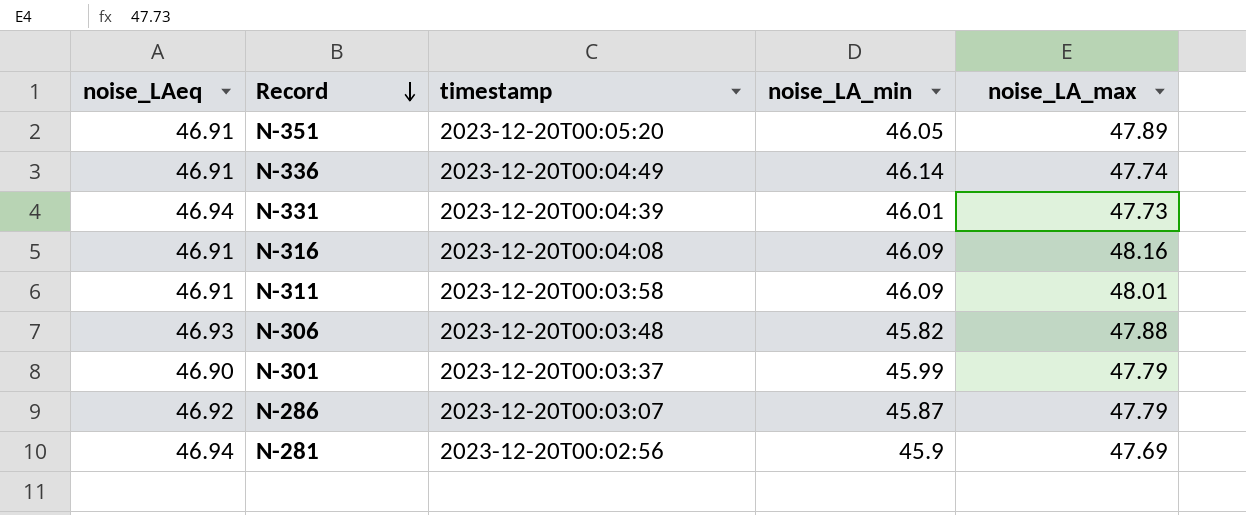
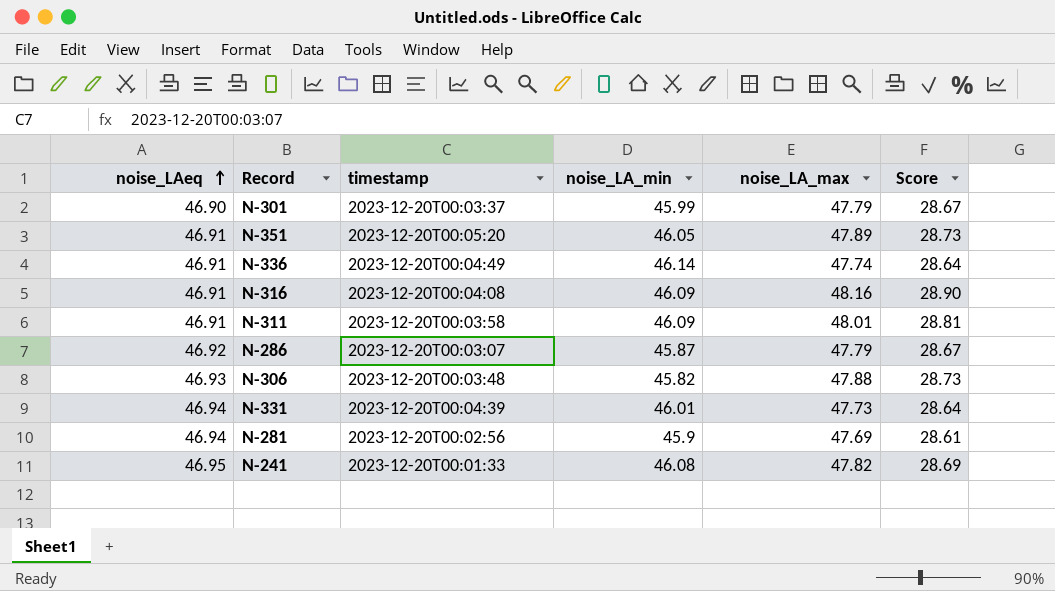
row order: Record descending -> noise_LAeq ascending
column Score | formula: none -> [noise_LA_max] * 0.6
row N-241: none -> 46.95 | 2023-12-20T00:01:33 | 46.08 | 47.82 | 28.69

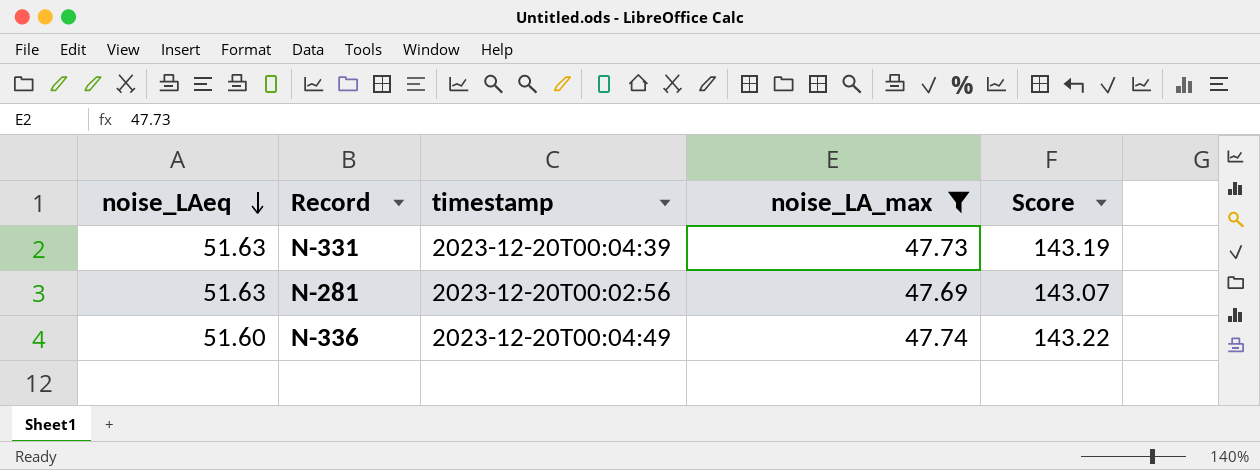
filter: none -> noise_LA_max <= 47.74
row order: noise_LAeq ascending -> noise_LAeq descending
column noise_LA_min | position: 4 -> none
column Score | formula: [noise_LA_max] * 0.6 -> [noise_LA_max] * 3
N-331 | noise_LAeq: 46.94 -> 51.63
N-281 | noise_LAeq: 46.94 -> 51.63
N-336 | noise_LAeq: 46.91 -> 51.60

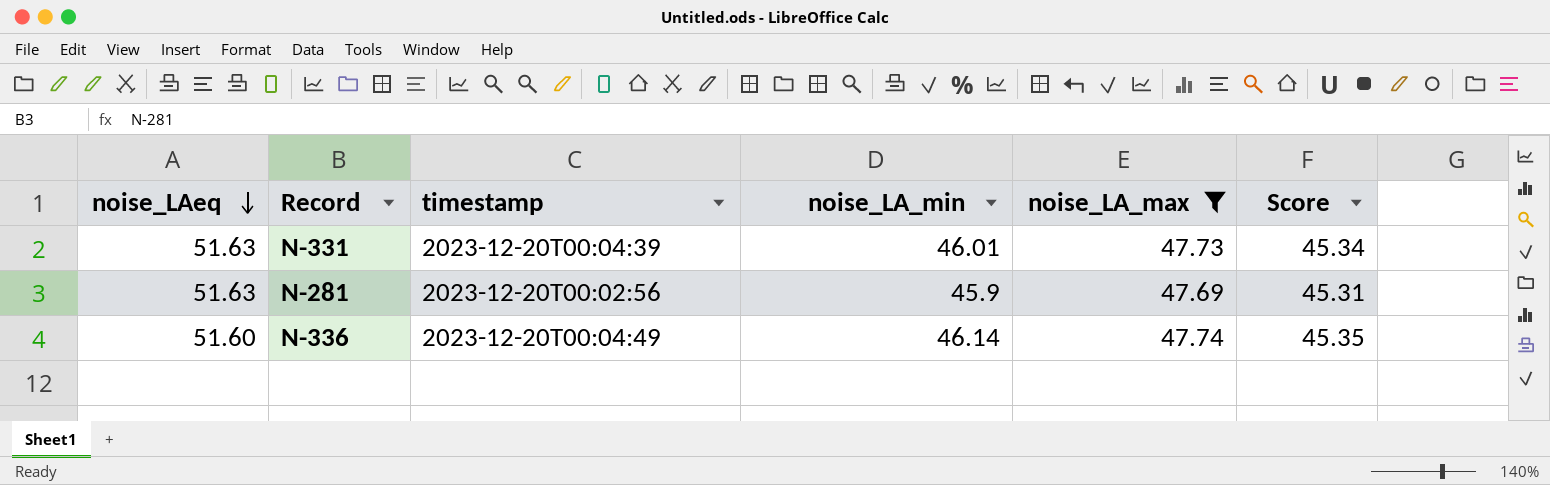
column noise_LA_min | position: none -> 4
column Score | formula: [noise_LA_max] * 3 -> [noise_LA_max] * 0.95

